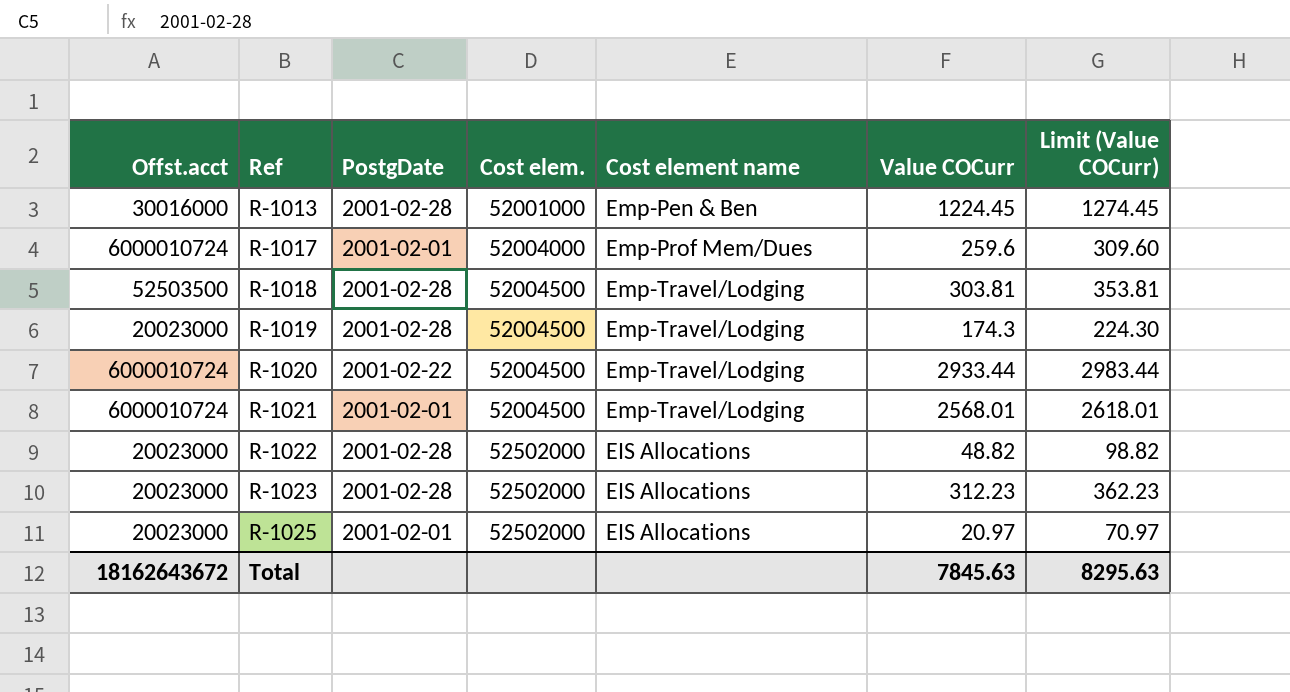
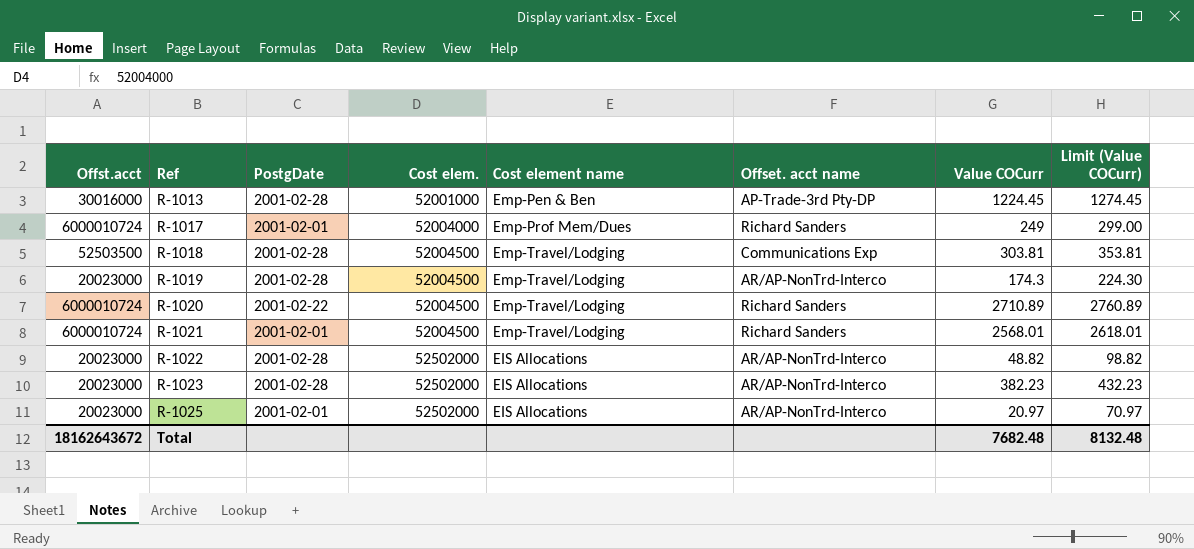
column Offset. acct name | position: none -> 6
R-1017 | Value COCurr: 259.6 -> 249
R-1017 | Limit (Value COCurr): 309.60 -> 299.00
R-1020 | Value COCurr: 2933.44 -> 2710.89
R-1020 | Limit (Value COCurr): 2983.44 -> 2760.89
R-1023 | Value COCurr: 312.23 -> 382.23
R-1023 | Limit (Value COCurr): 362.23 -> 432.23
Total | Value COCurr: 7845.63 -> 7682.48
Total | Limit (Value COCurr): 8295.63 -> 8132.48

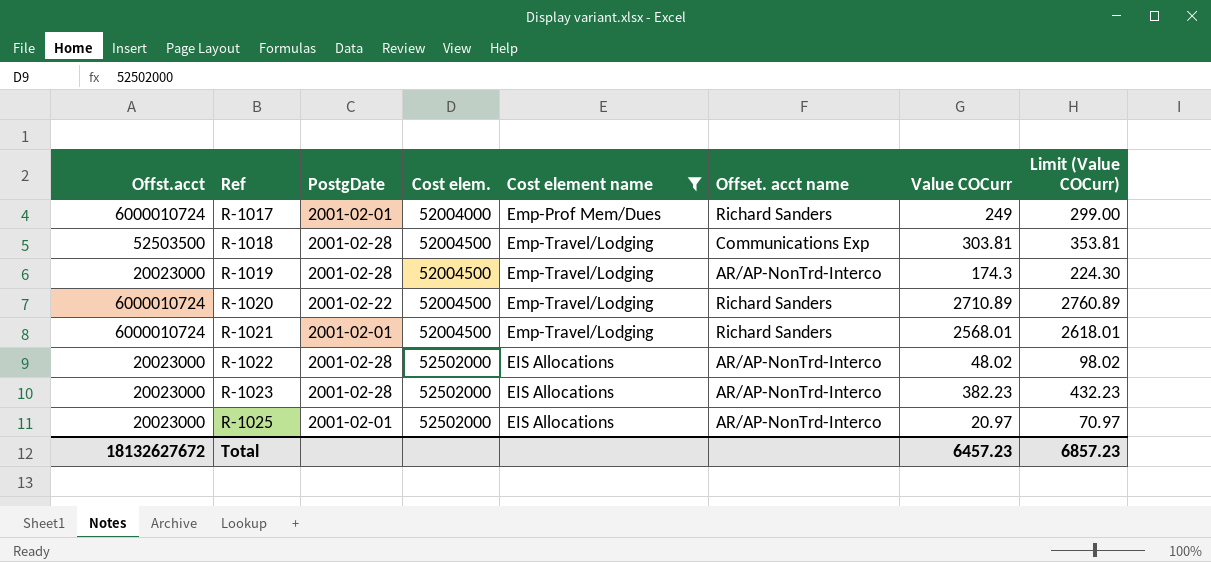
filter: none -> Cost element name != Emp-Pen & Ben
R-1022 | Value COCurr: 48.82 -> 48.02
R-1022 | Limit (Value COCurr): 98.82 -> 98.02
Total | Offst.acct: 18162643672 -> 18132627672
Total | Value COCurr: 7682.48 -> 6457.23
Total | Limit (Value COCurr): 8132.48 -> 6857.23

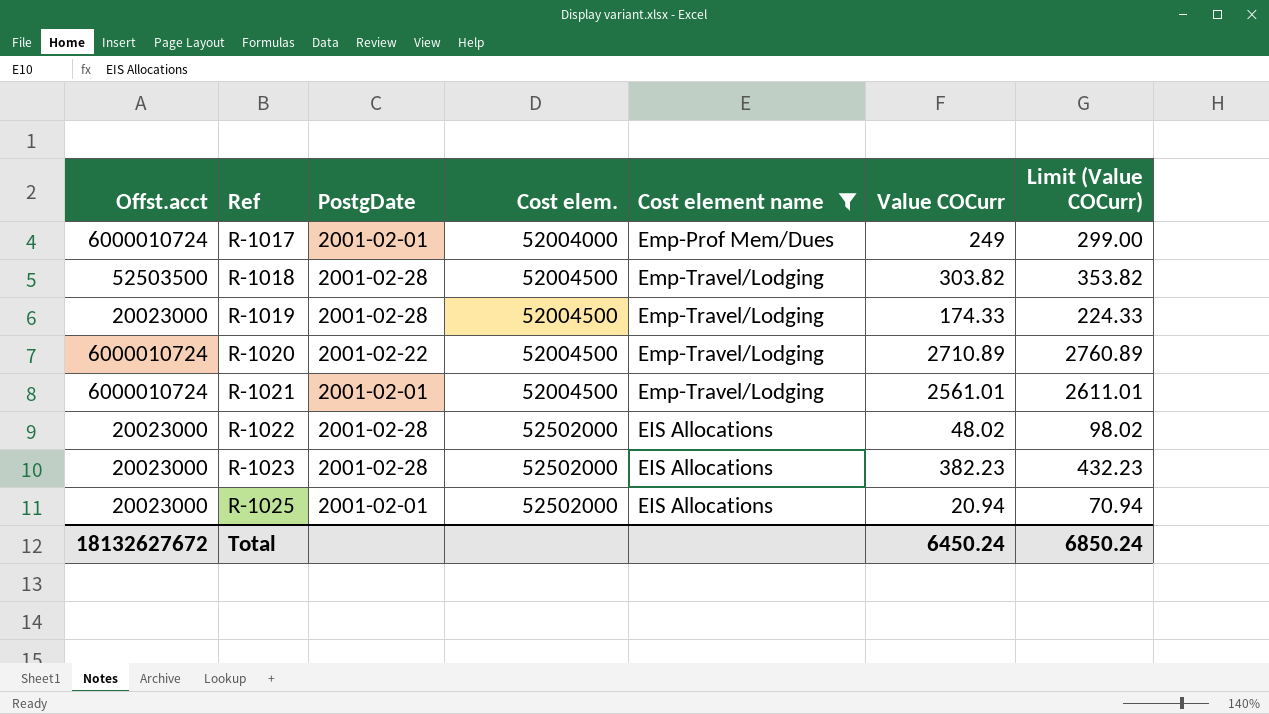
column Offset. acct name | position: 6 -> none
R-1018 | Value COCurr: 303.81 -> 303.82
R-1018 | Limit (Value COCurr): 353.81 -> 353.82
R-1019 | Value COCurr: 174.3 -> 174.33
R-1019 | Limit (Value COCurr): 224.30 -> 224.33
R-1021 | Value COCurr: 2568.01 -> 2561.01
R-1021 | Limit (Value COCurr): 2618.01 -> 2611.01
R-1025 | Value COCurr: 20.97 -> 20.94
R-1025 | Limit (Value COCurr): 70.97 -> 70.94
Total | Value COCurr: 6457.23 -> 6450.24
Total | Limit (Value COCurr): 6857.23 -> 6850.24

